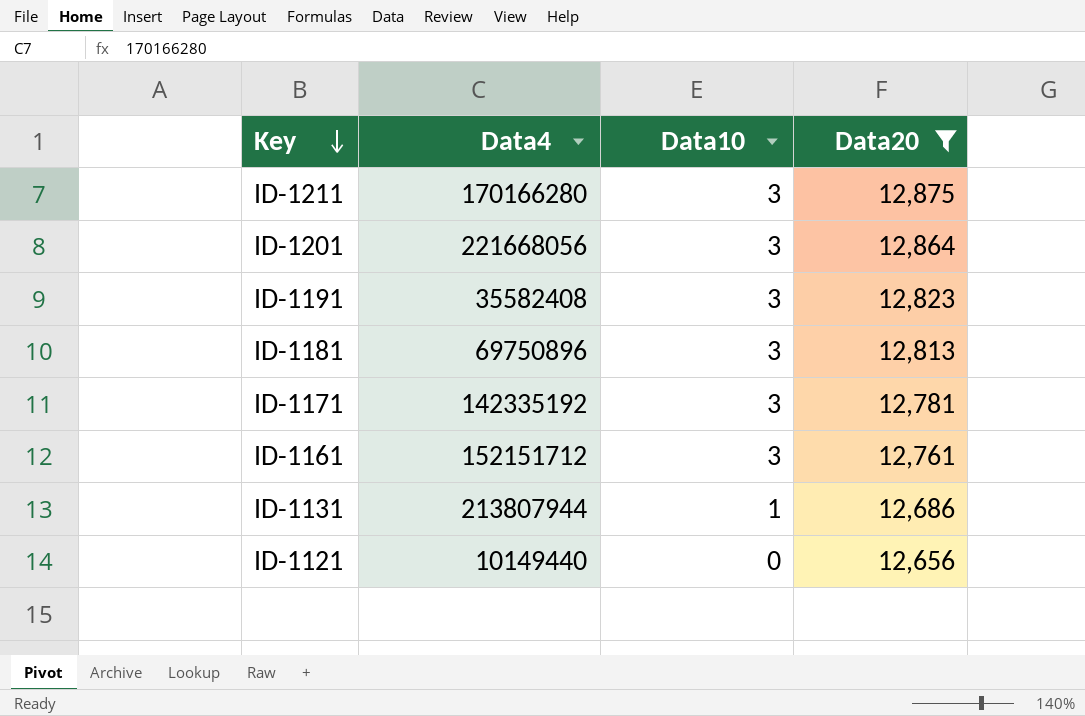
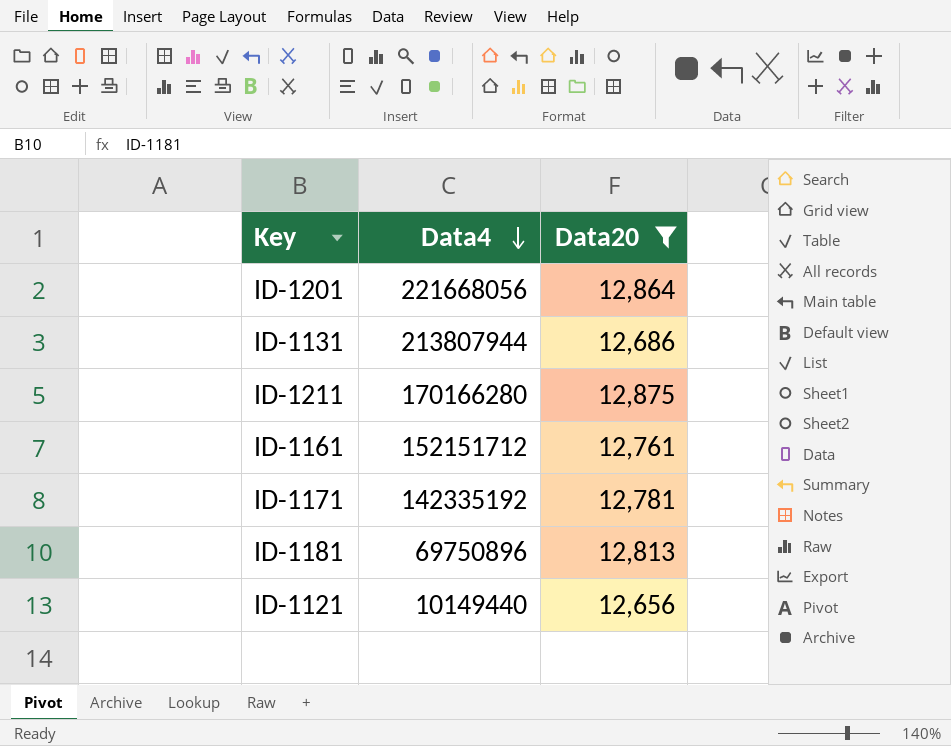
row order: Key descending -> Data4 descending
column Data10 | position: 3 -> none
row ID-1191: 35582408 | 3 | 12,823 -> none

